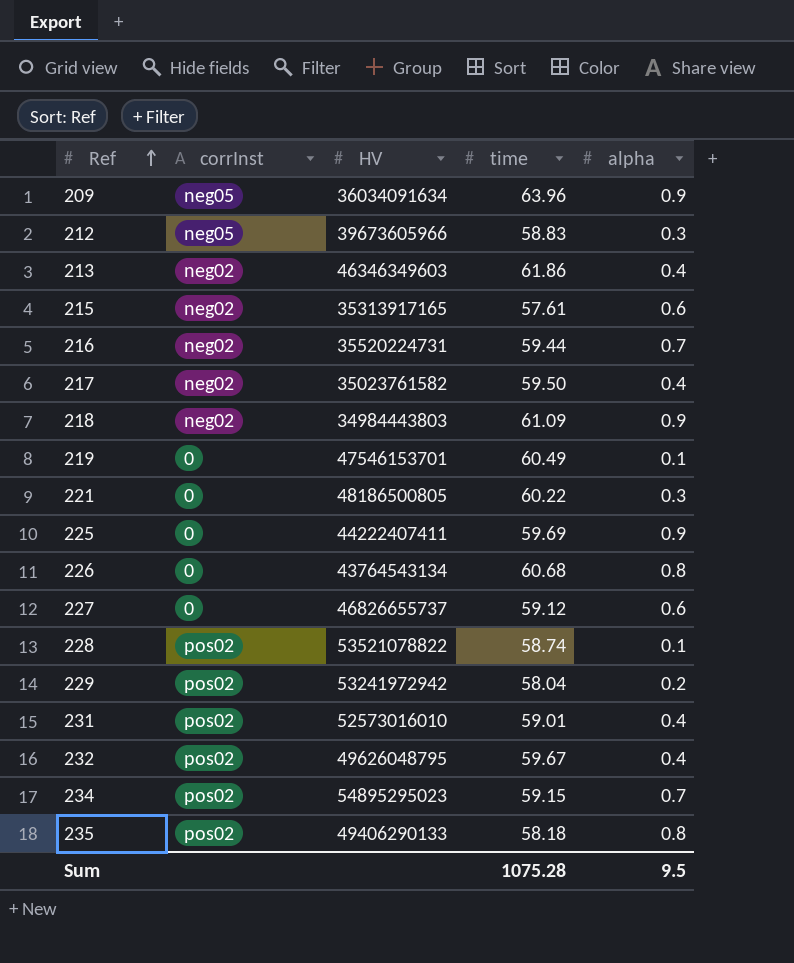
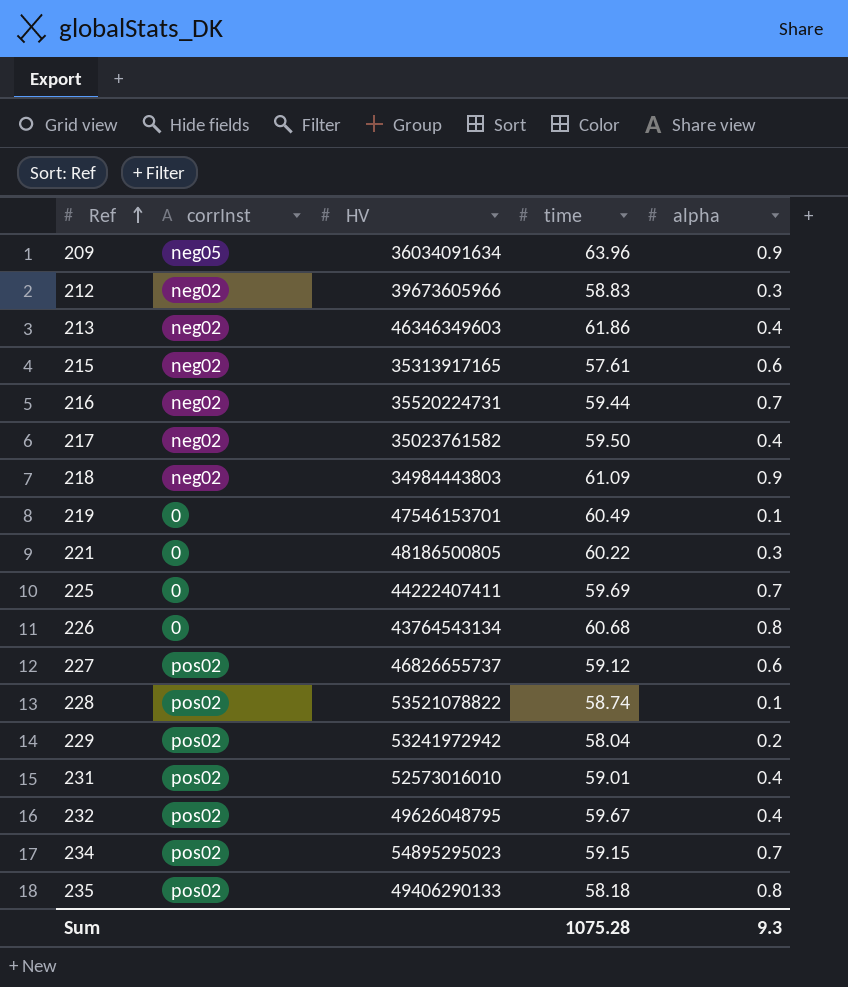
212 | corrInst: neg05 -> neg02
225 | alpha: 0.9 -> 0.7
227 | corrInst: 0 -> pos02
Sum | alpha: 9.5 -> 9.3

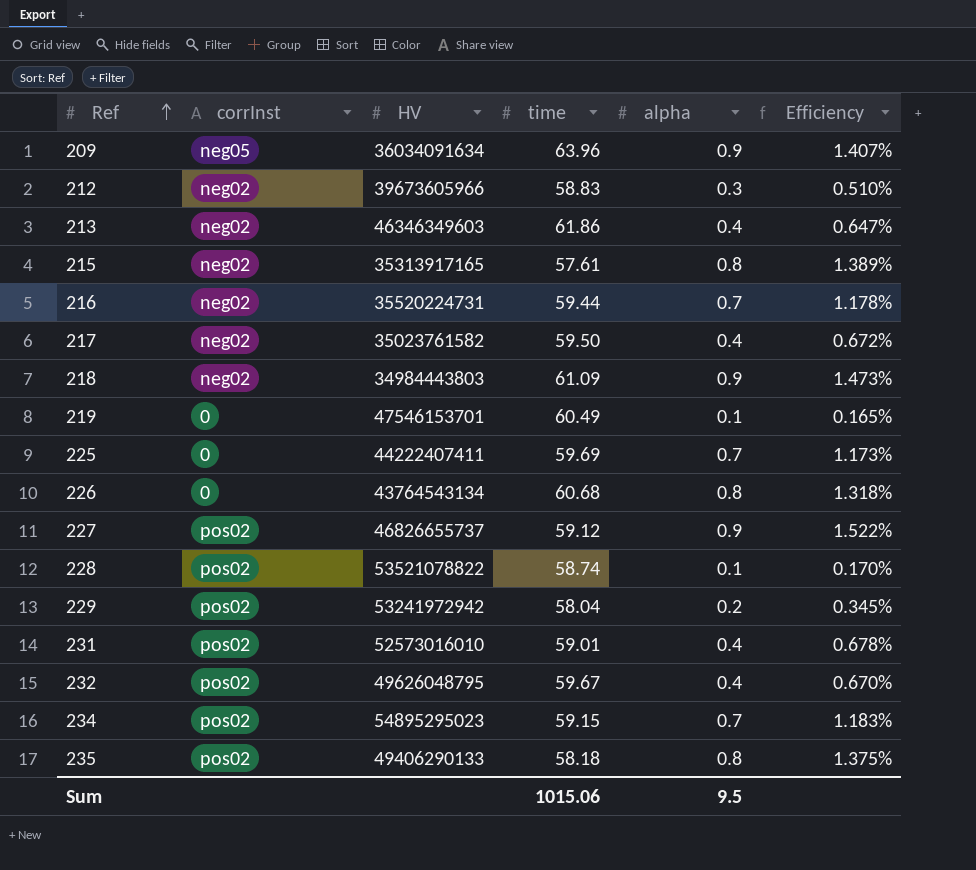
column Efficiency | formula: none -> [alpha] / [time]
row 221: 0 | 48186500805 | 60.22 | 0.3 -> none
215 | alpha: 0.6 -> 0.8
227 | alpha: 0.6 -> 0.9
Sum | time: 1075.28 -> 1015.06
Sum | alpha: 9.3 -> 9.5

